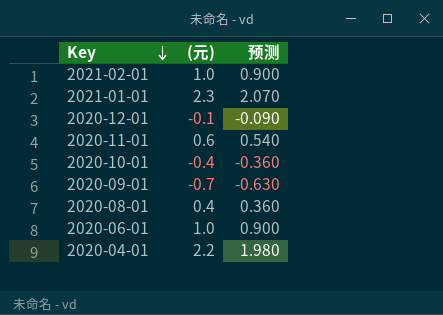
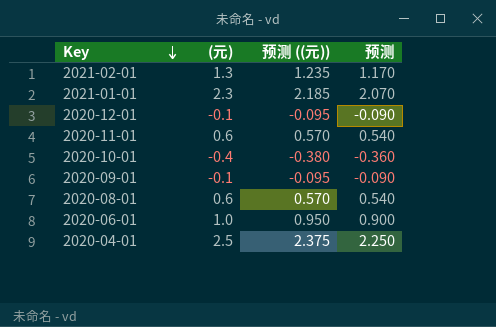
column 预测 ((元)) | formula: none -> [(元)] * 0.95
2021-02-01 | (元): 1.0 -> 1.3
2021-02-01 | 预测: 0.900 -> 1.170
2020-09-01 | (元): -0.7 -> -0.1
2020-09-01 | 预测: -0.630 -> -0.090
2020-08-01 | (元): 0.4 -> 0.6
2020-08-01 | 预测: 0.360 -> 0.540
2020-04-01 | (元): 2.2 -> 2.5
2020-04-01 | 预测: 1.980 -> 2.250

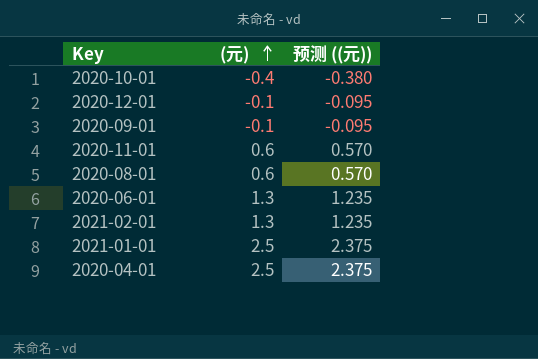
row order: Key descending -> (元) ascending
column 预测 | formula: [(元)] * 0.9 -> none
2020-06-01 | (元): 1.0 -> 1.3
2020-06-01 | 预测 ((元)): 0.950 -> 1.235
2021-01-01 | (元): 2.3 -> 2.5
2021-01-01 | 预测 ((元)): 2.185 -> 2.375

